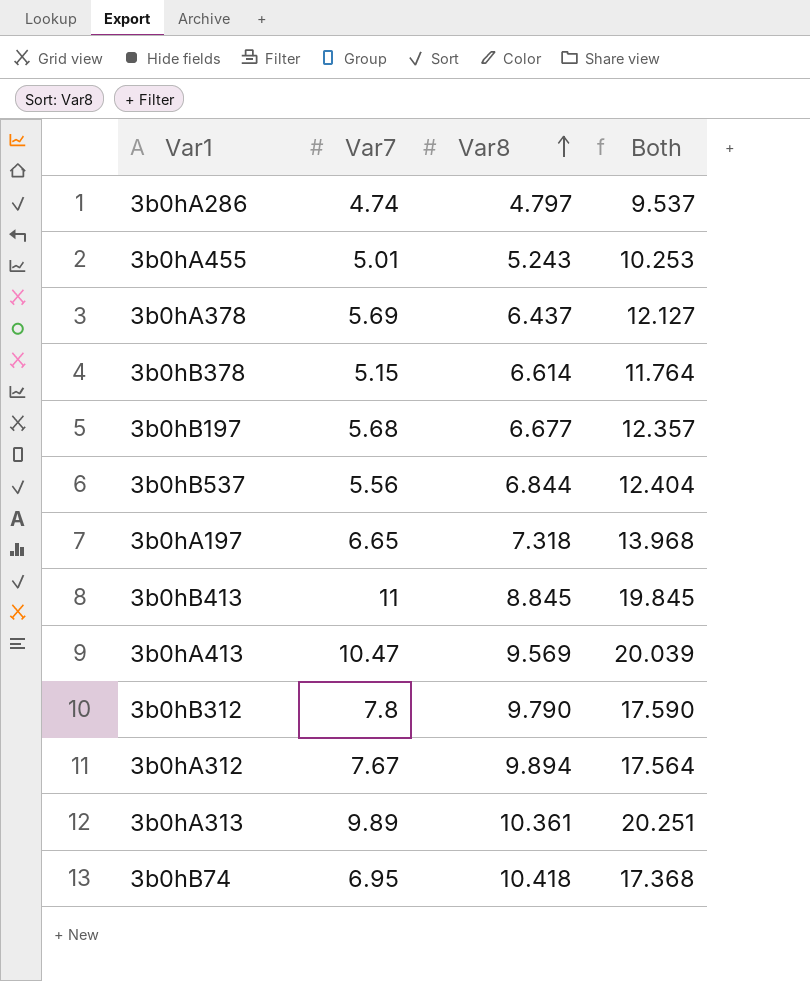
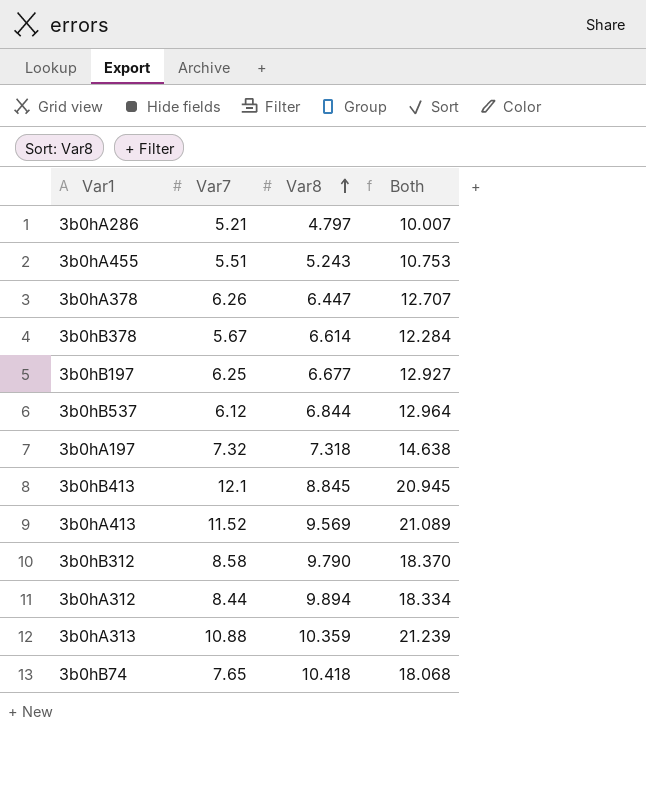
3b0hA286 | Var7: 4.74 -> 5.21
3b0hA286 | Both: 9.537 -> 10.007
3b0hA455 | Var7: 5.01 -> 5.51
3b0hA455 | Both: 10.253 -> 10.753
3b0hA378 | Var7: 5.69 -> 6.26
3b0hA378 | Var8: 6.437 -> 6.447
3b0hA378 | Both: 12.127 -> 12.707
3b0hB378 | Var7: 5.15 -> 5.67
3b0hB378 | Both: 11.764 -> 12.284
3b0hB197 | Var7: 5.68 -> 6.25
3b0hB197 | Both: 12.357 -> 12.927
3b0hB537 | Var7: 5.56 -> 6.12
3b0hB537 | Both: 12.404 -> 12.964
3b0hA197 | Var7: 6.65 -> 7.32
3b0hA197 | Both: 13.968 -> 14.638
3b0hB413 | Var7: 11 -> 12.1
3b0hB413 | Both: 19.845 -> 20.945
3b0hA413 | Var7: 10.47 -> 11.52
3b0hA413 | Both: 20.039 -> 21.089
3b0hB312 | Var7: 7.8 -> 8.58
3b0hB312 | Both: 17.590 -> 18.370
3b0hA312 | Var7: 7.67 -> 8.44
3b0hA312 | Both: 17.564 -> 18.334
3b0hA313 | Var7: 9.89 -> 10.88
3b0hA313 | Var8: 10.361 -> 10.359
3b0hA313 | Both: 20.251 -> 21.239
3b0hB74 | Var7: 6.95 -> 7.65
3b0hB74 | Both: 17.368 -> 18.068

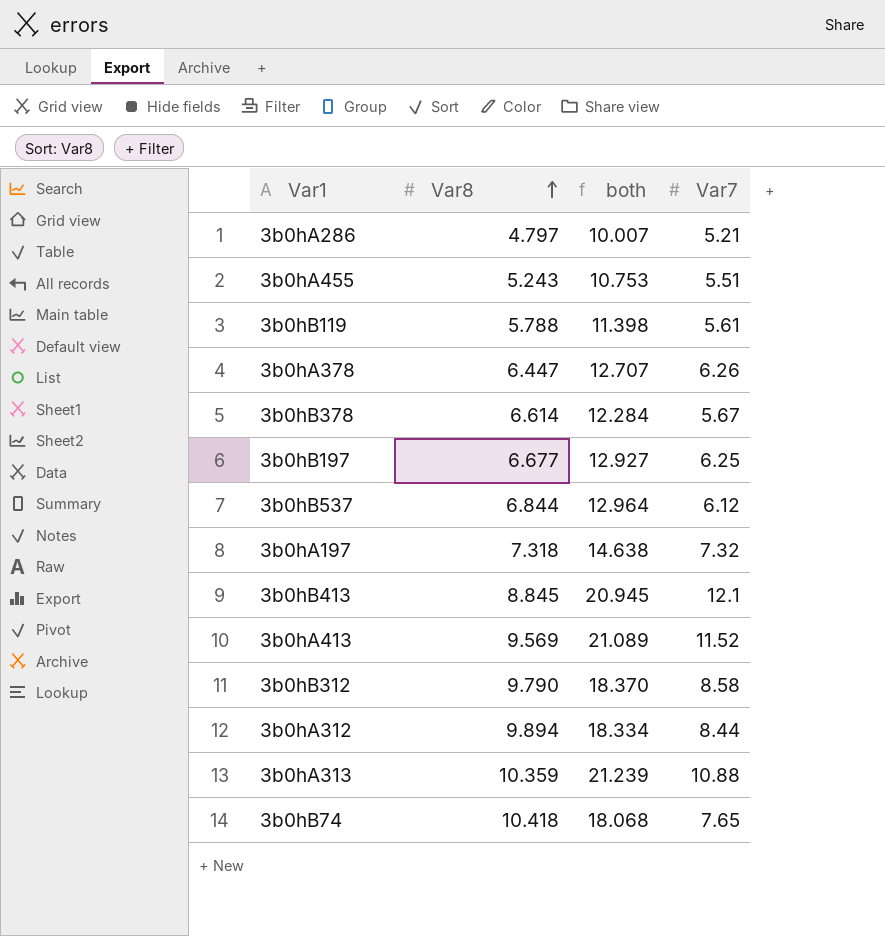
column name: Both -> both
column Var7 | position: 2 -> 4
row 3b0hB119: none -> 5.788 | 11.398 | 5.61

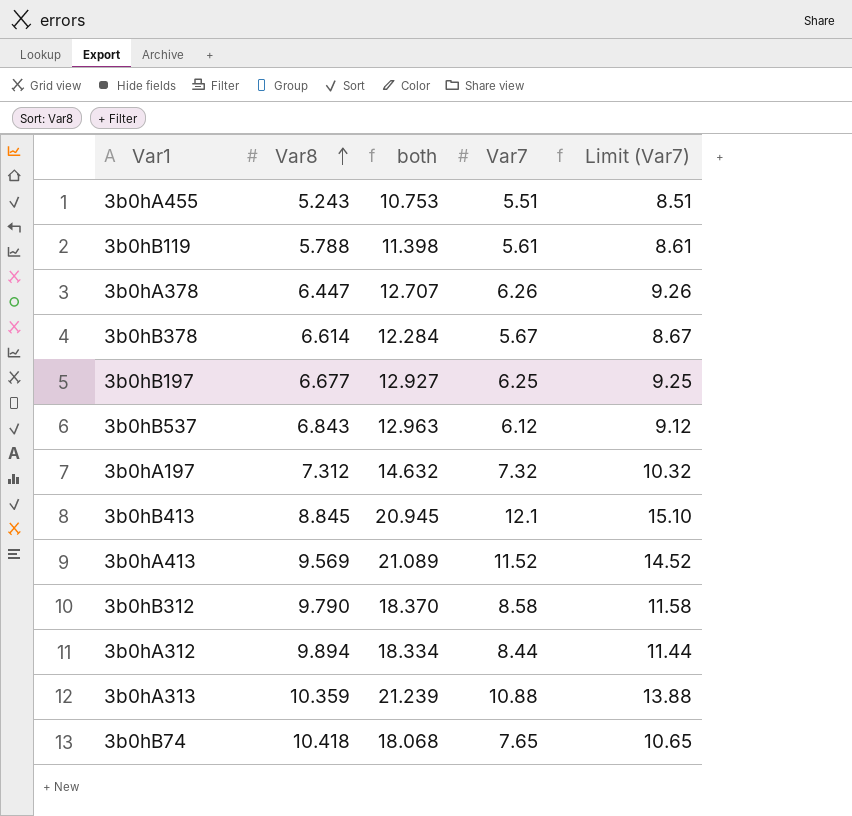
column Limit (Var7) | formula: none -> [Var7] + 3
row 3b0hA286: 4.797 | 10.007 | 5.21 -> none
3b0hB537 | Var8: 6.844 -> 6.843
3b0hB537 | both: 12.964 -> 12.963
3b0hA197 | Var8: 7.318 -> 7.312
3b0hA197 | both: 14.638 -> 14.632

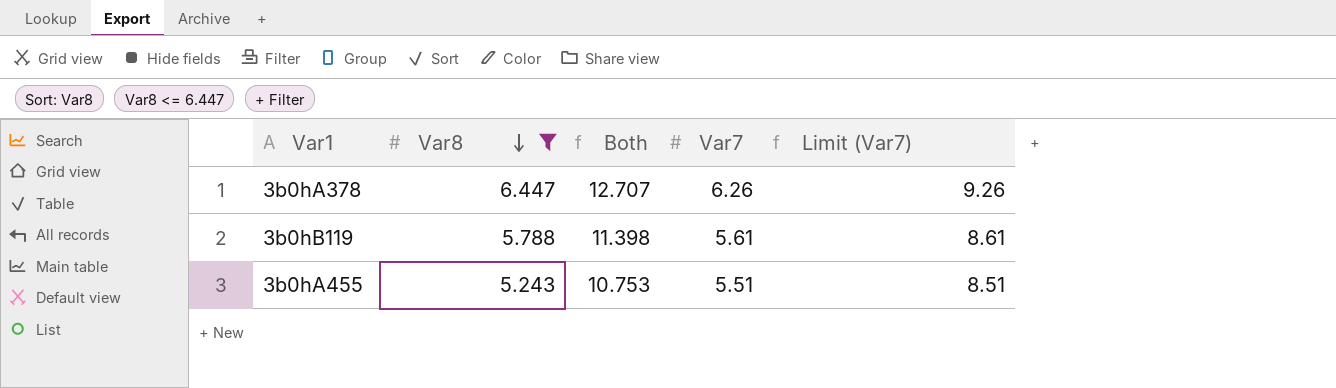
filter: none -> Var8 <= 6.447
row order: Var8 ascending -> Var8 descending
column name: both -> Both

